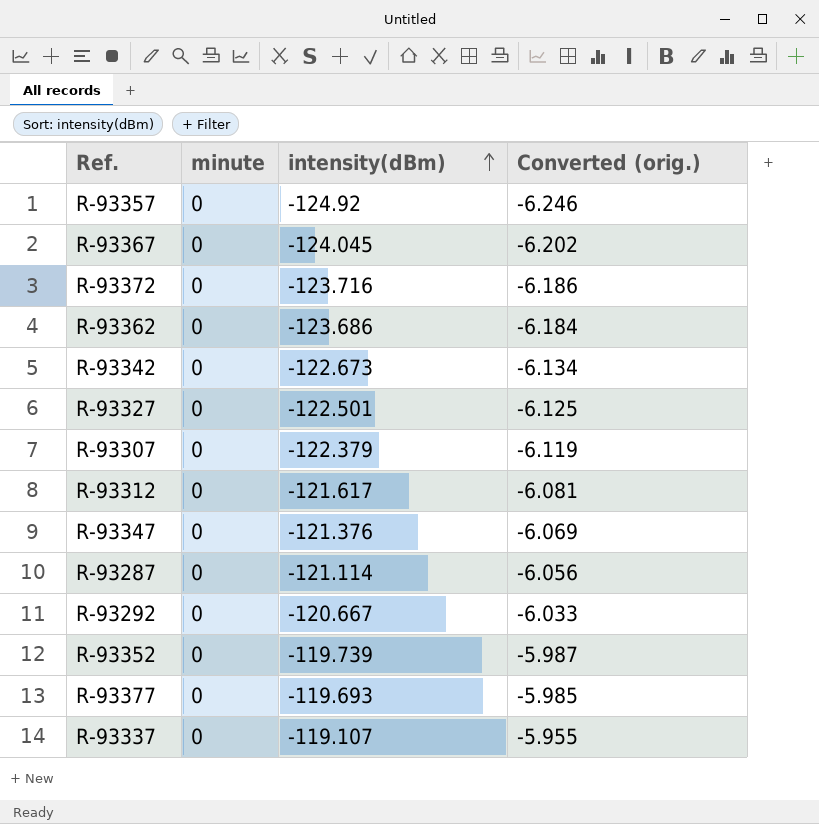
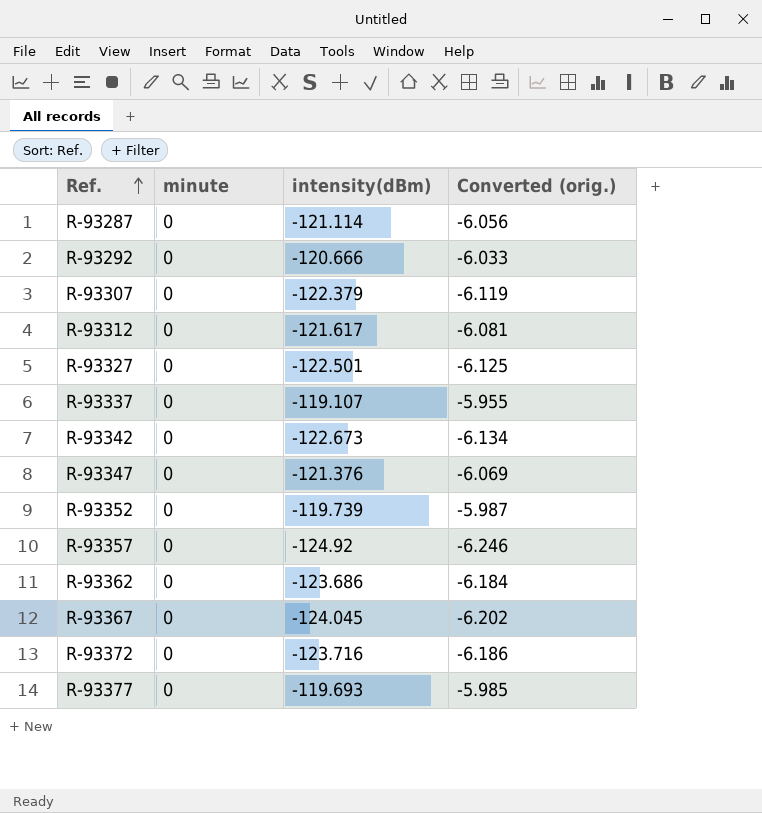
row order: intensity(dBm) ascending -> Ref. ascending
R-93292 | intensity(dBm): -120.667 -> -120.666

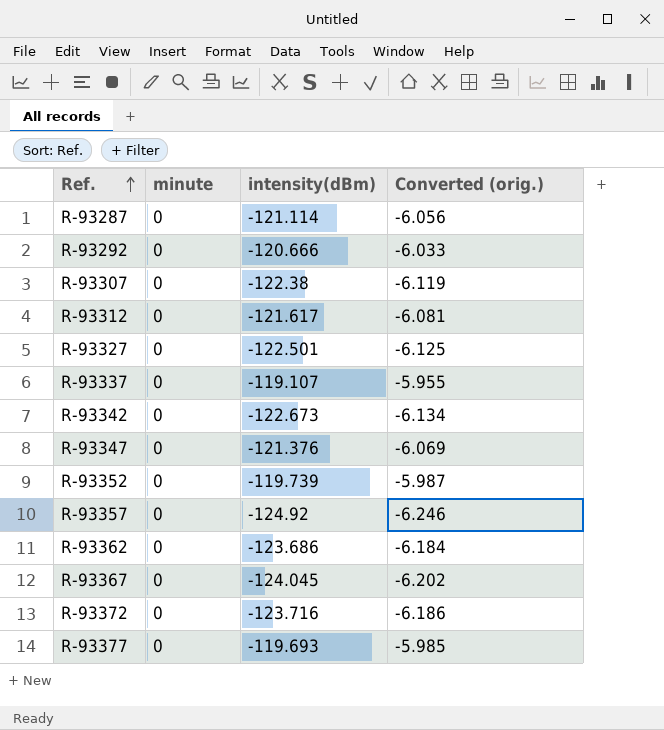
R-93307 | intensity(dBm): -122.379 -> -122.38

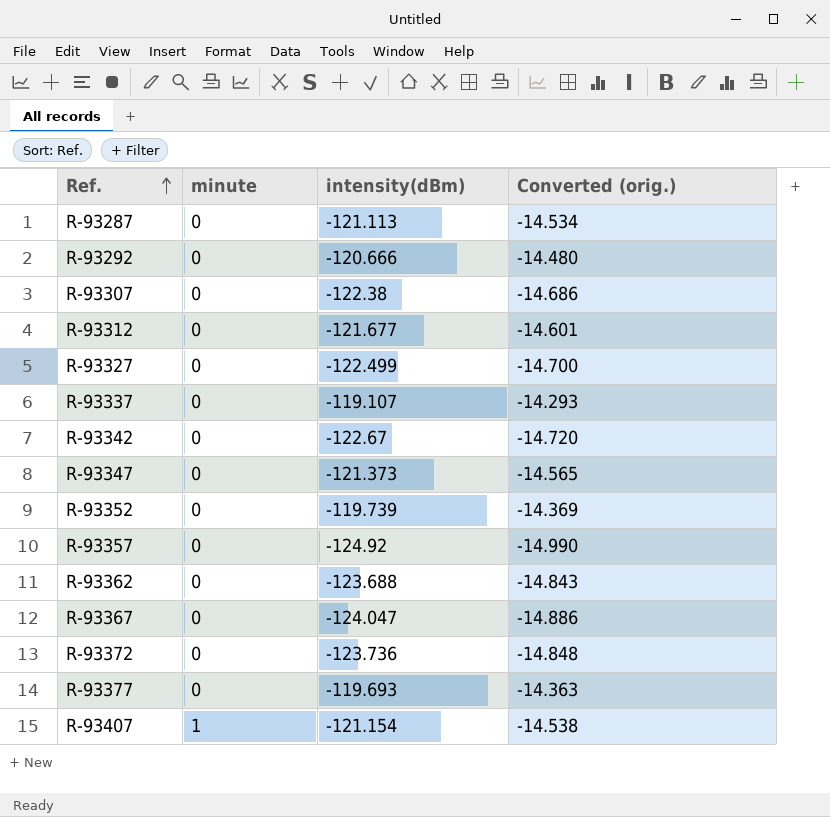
column Converted (orig.) | formula: [intensity(dBm)] * 0.05 -> [intensity(dBm)] * 0.12
R-93287 | intensity(dBm): -121.114 -> -121.113
R-93312 | intensity(dBm): -121.617 -> -121.677
R-93327 | intensity(dBm): -122.501 -> -122.499
R-93342 | intensity(dBm): -122.673 -> -122.67
R-93347 | intensity(dBm): -121.376 -> -121.373
R-93362 | intensity(dBm): -123.686 -> -123.688
R-93367 | intensity(dBm): -124.045 -> -124.047
R-93372 | intensity(dBm): -123.716 -> -123.736
row R-93407: none -> 1 | -121.154 | -14.538

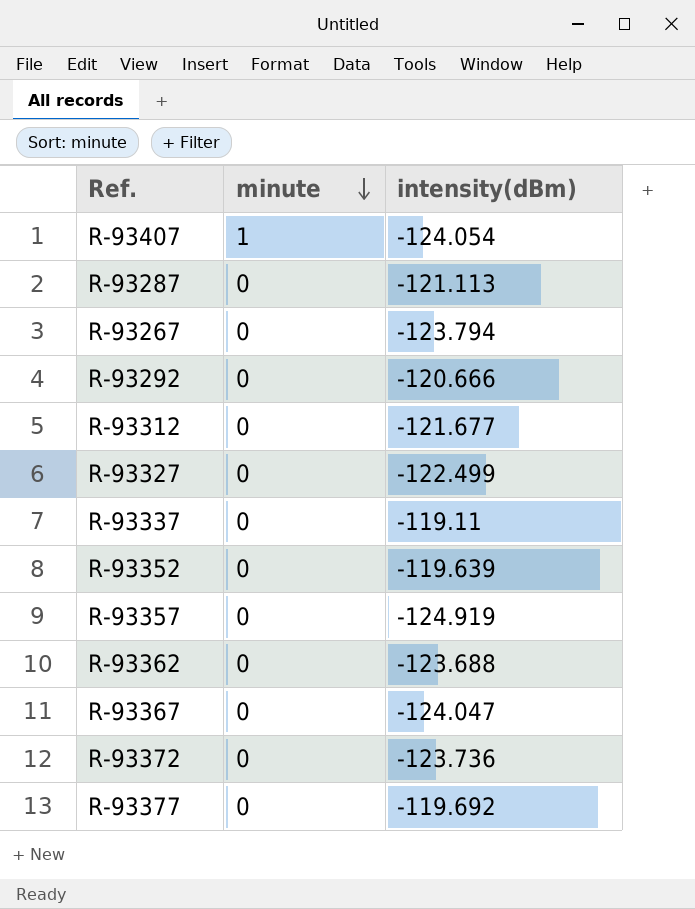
row order: Ref. ascending -> minute descending
column Converted (orig.) | formula: [intensity(dBm)] * 0.12 -> none
row R-93307: 0 | -122.38 | -14.686 -> none
row R-93342: 0 | -122.67 | -14.720 -> none
row R-93347: 0 | -121.373 | -14.565 -> none
R-93407 | intensity(dBm): -121.154 -> -124.054
row R-93267: none -> 0 | -123.794
R-93337 | intensity(dBm): -119.107 -> -119.11
R-93352 | intensity(dBm): -119.739 -> -119.639
R-93357 | intensity(dBm): -124.92 -> -124.919
R-93377 | intensity(dBm): -119.693 -> -119.692

